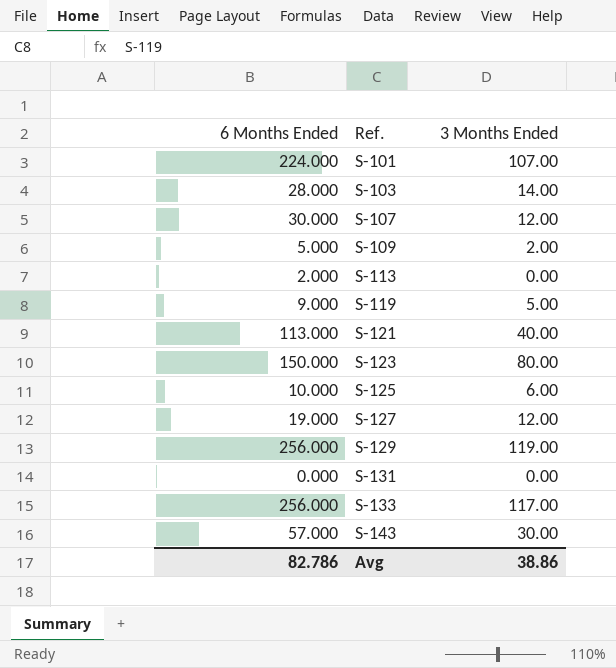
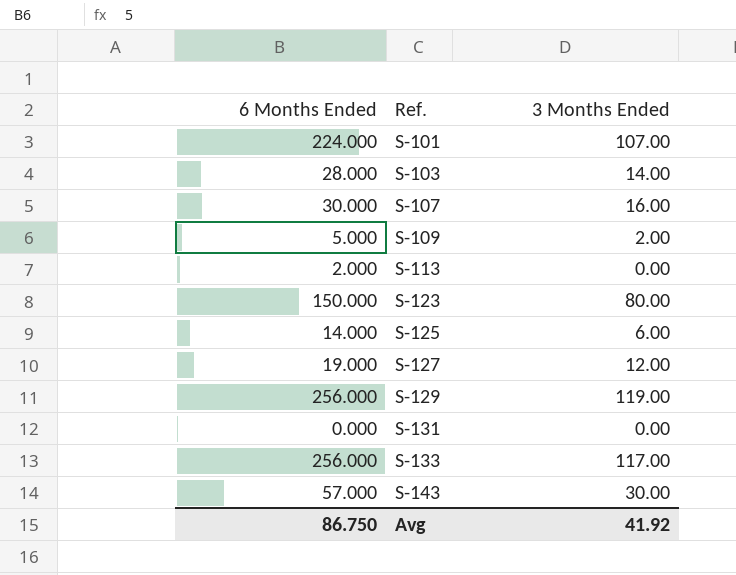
row S-119: 9.000 | 5.00 -> none
row S-121: 113.000 | 40.00 -> none
S-107 | 3 Months Ended: 12.00 -> 16.00
S-125 | 6 Months Ended: 10.000 -> 14.000
Avg | 6 Months Ended: 82.786 -> 86.750
Avg | 3 Months Ended: 38.86 -> 41.92

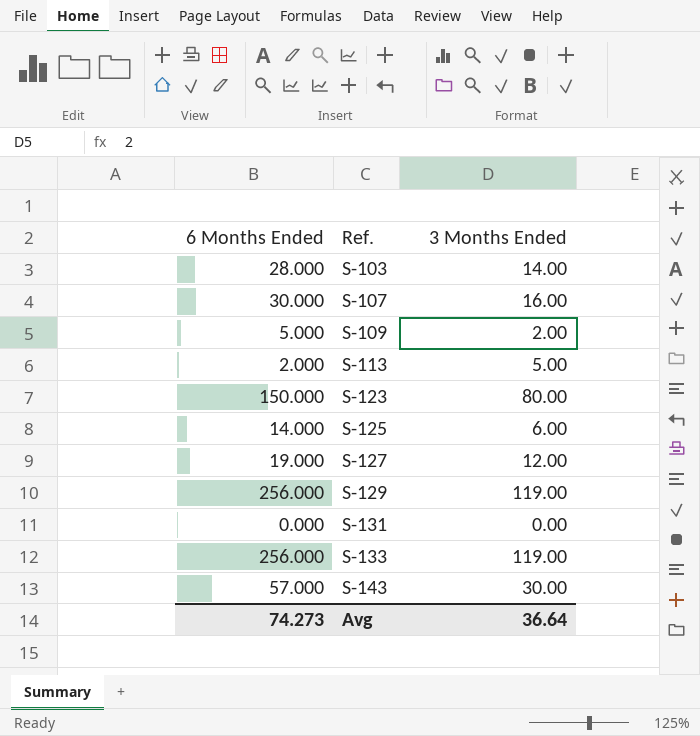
row S-101: 224.000 | 107.00 -> none
S-113 | 3 Months Ended: 0.00 -> 5.00
S-133 | 3 Months Ended: 117.00 -> 119.00
Avg | 6 Months Ended: 86.750 -> 74.273
Avg | 3 Months Ended: 41.92 -> 36.64

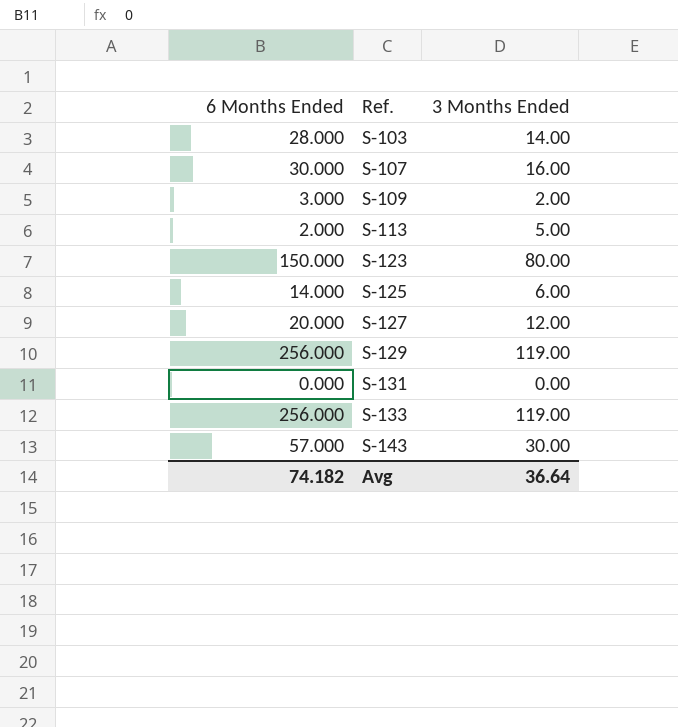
S-109 | 6 Months Ended: 5.000 -> 3.000
S-127 | 6 Months Ended: 19.000 -> 20.000
Avg | 6 Months Ended: 74.273 -> 74.182

